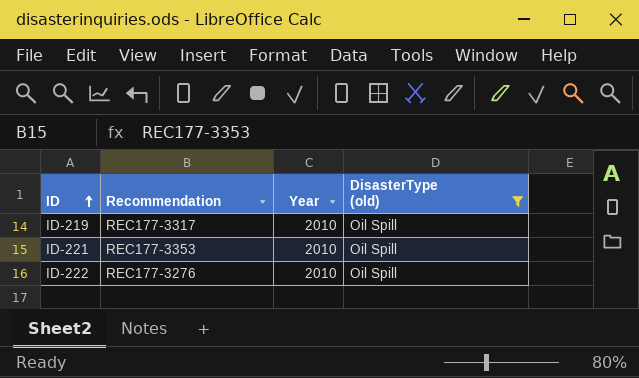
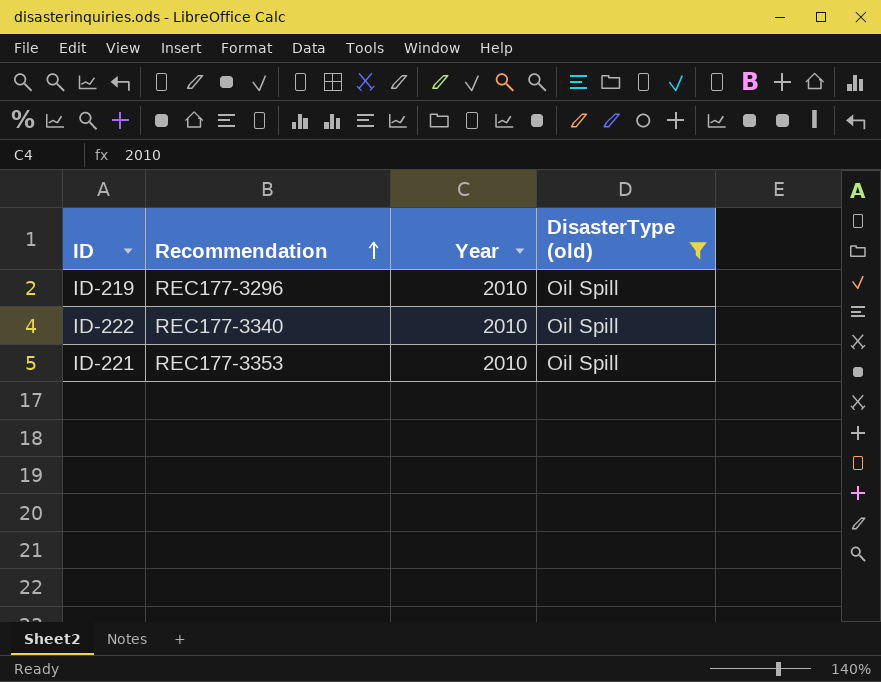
row order: ID ascending -> Recommendation ascending
ID-219 | Recommendation: REC177-3317 -> REC177-3296
ID-222 | Recommendation: REC177-3276 -> REC177-3340

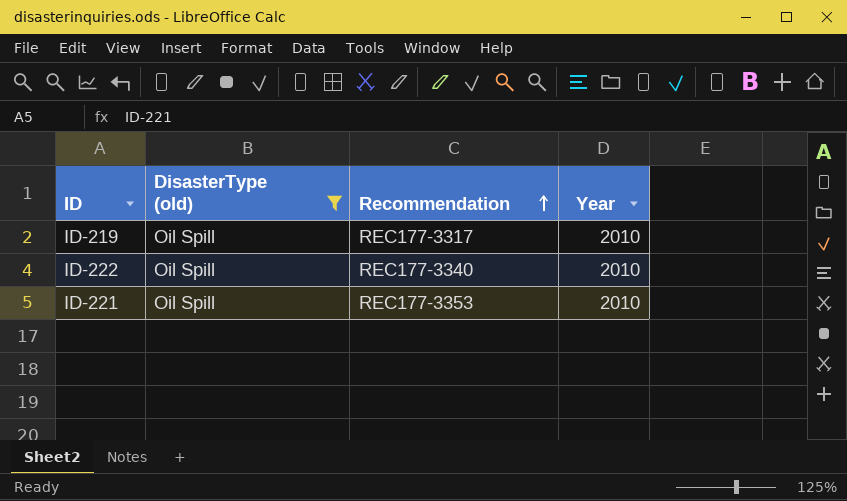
column DisasterType (old) | position: 4 -> 2
ID-219 | Recommendation: REC177-3296 -> REC177-3317

